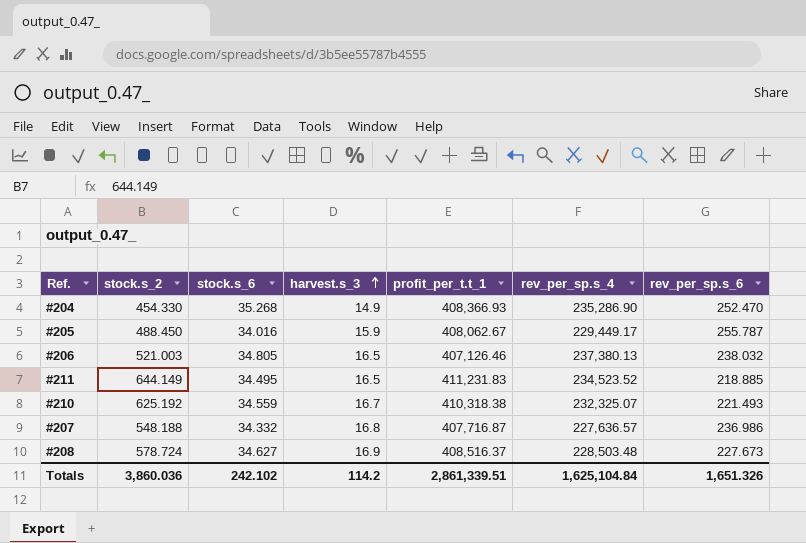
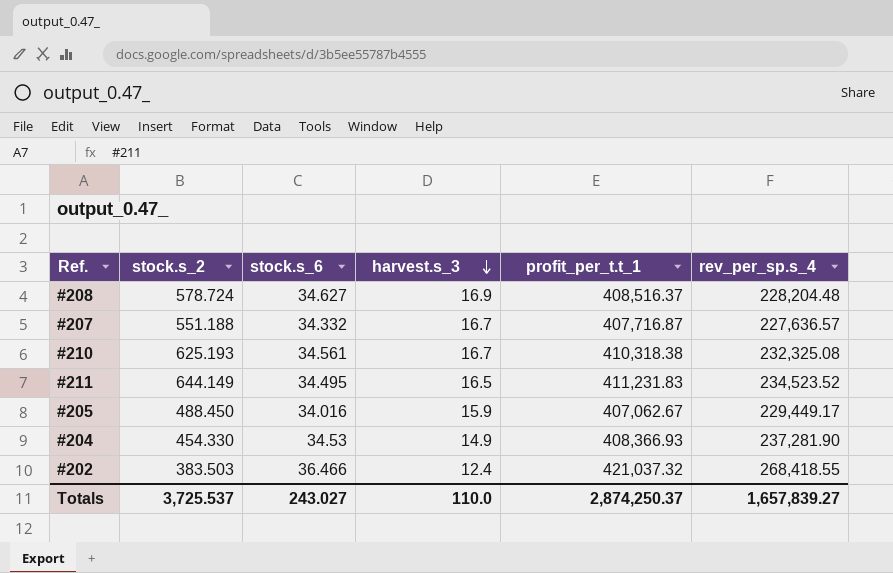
row order: harvest.s_3 ascending -> harvest.s_3 descending
column rev_per_sp.s_6 | position: 7 -> none
row #206: 521.003 | 34.805 | 16.5 | 407,126.46 | 237,380.13 | 238.032 -> none
#208 | rev_per_sp.s_4: 228,503.48 -> 228,204.48
#207 | stock.s_2: 548.188 -> 551.188
#207 | harvest.s_3: 16.8 -> 16.7
#210 | stock.s_2: 625.192 -> 625.193
#210 | stock.s_6: 34.559 -> 34.561
#210 | rev_per_sp.s_4: 232,325.07 -> 232,325.08
#205 | profit_per_t.t_1: 408,062.67 -> 407,062.67
#204 | stock.s_6: 35.268 -> 34.53
#204 | rev_per_sp.s_4: 235,286.90 -> 237,281.90
row #202: none -> 383.503 | 36.466 | 12.4 | 421,037.32 | 268,418.55
Totals | stock.s_2: 3,860.036 -> 3,725.537
Totals | stock.s_6: 242.102 -> 243.027
Totals | harvest.s_3: 114.2 -> 110.0
Totals | profit_per_t.t_1: 2,861,339.51 -> 2,874,250.37
Totals | rev_per_sp.s_4: 1,625,104.84 -> 1,657,839.27

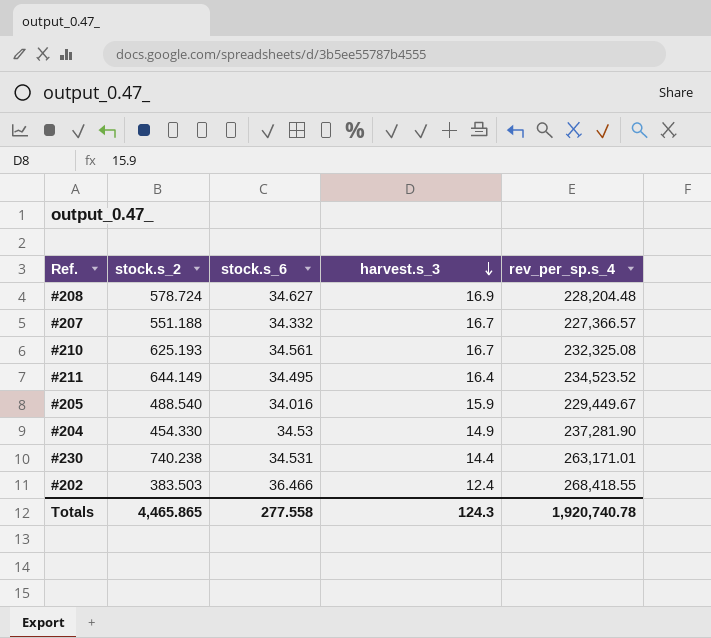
column profit_per_t.t_1 | position: 5 -> none
#207 | rev_per_sp.s_4: 227,636.57 -> 227,366.57
#211 | harvest.s_3: 16.5 -> 16.4
#205 | stock.s_2: 488.450 -> 488.540
#205 | rev_per_sp.s_4: 229,449.17 -> 229,449.67
row #230: none -> 740.238 | 34.531 | 14.4 | 263,171.01
Totals | stock.s_2: 3,725.537 -> 4,465.865
Totals | stock.s_6: 243.027 -> 277.558
Totals | harvest.s_3: 110.0 -> 124.3
Totals | rev_per_sp.s_4: 1,657,839.27 -> 1,920,740.78

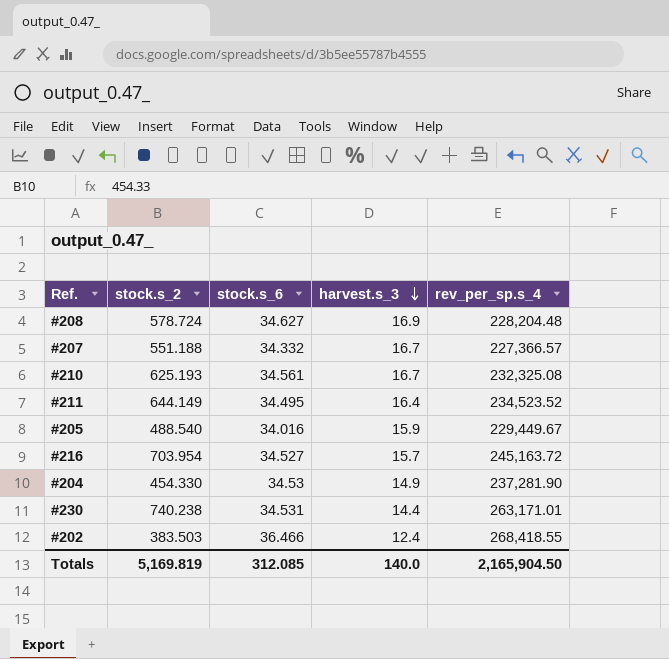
row #216: none -> 703.954 | 34.527 | 15.7 | 245,163.72
Totals | stock.s_2: 4,465.865 -> 5,169.819
Totals | stock.s_6: 277.558 -> 312.085
Totals | harvest.s_3: 124.3 -> 140.0
Totals | rev_per_sp.s_4: 1,920,740.78 -> 2,165,904.50

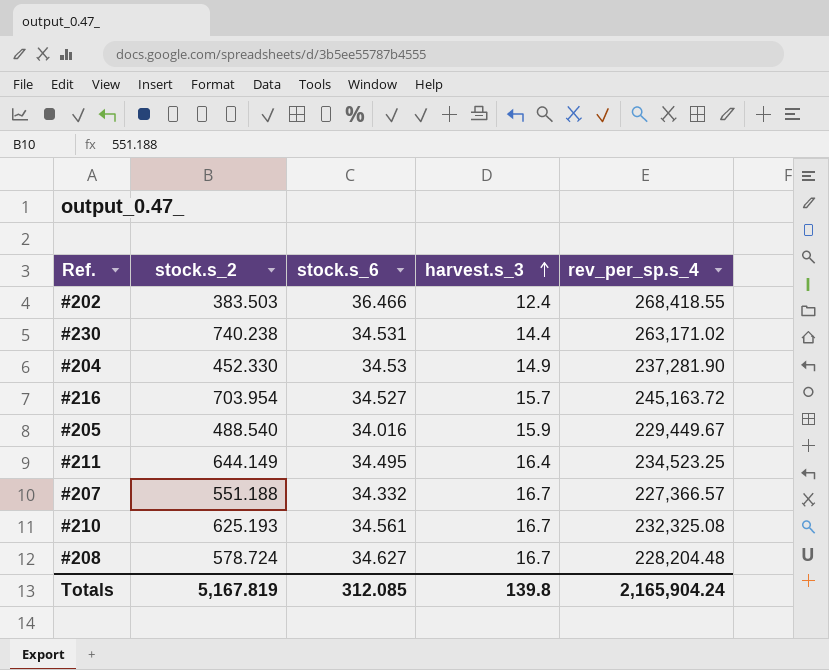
row order: harvest.s_3 descending -> harvest.s_3 ascending
#230 | rev_per_sp.s_4: 263,171.01 -> 263,171.02
#204 | stock.s_2: 454.330 -> 452.330
#211 | rev_per_sp.s_4: 234,523.52 -> 234,523.25
#208 | harvest.s_3: 16.9 -> 16.7
Totals | stock.s_2: 5,169.819 -> 5,167.819
Totals | harvest.s_3: 140.0 -> 139.8
Totals | rev_per_sp.s_4: 2,165,904.50 -> 2,165,904.24

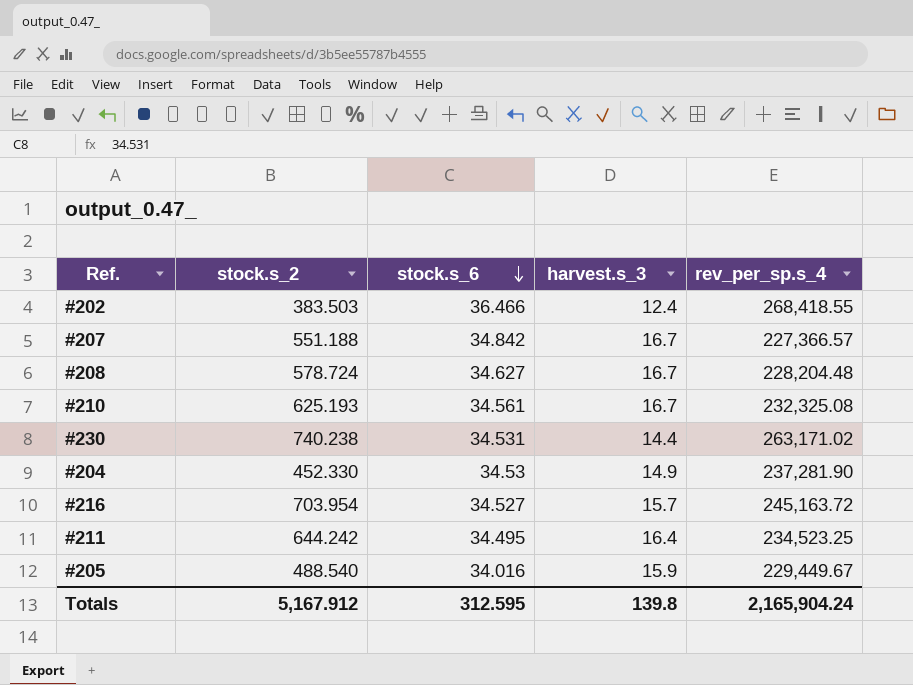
row order: harvest.s_3 ascending -> stock.s_6 descending
#207 | stock.s_6: 34.332 -> 34.842
#211 | stock.s_2: 644.149 -> 644.242
Totals | stock.s_2: 5,167.819 -> 5,167.912
Totals | stock.s_6: 312.085 -> 312.595

